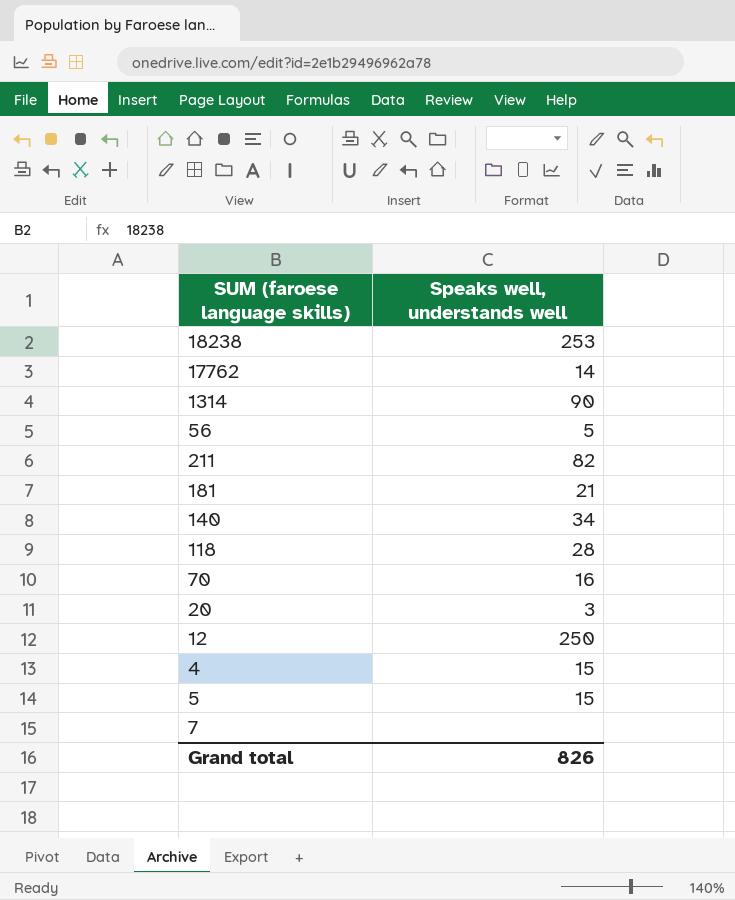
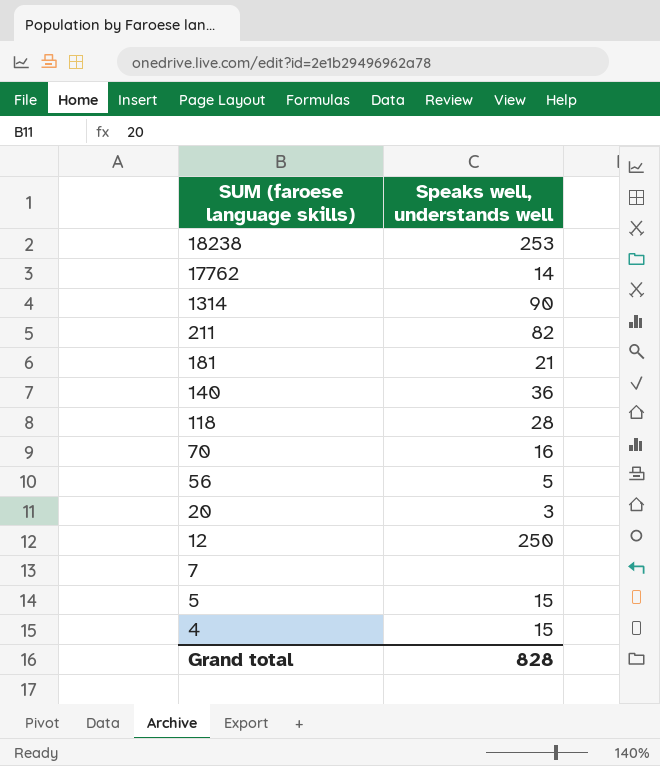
row order: none -> SUM (faroese language skills) descending
140 | Speaks well, understands well: 34 -> 36
Grand total | Speaks well, understands well: 826 -> 828

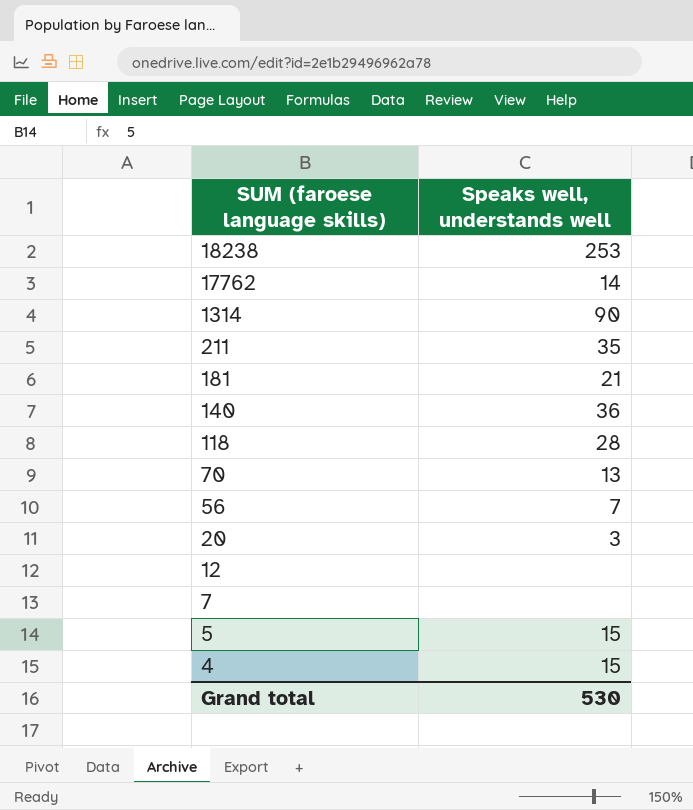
211 | Speaks well, understands well: 82 -> 35
70 | Speaks well, understands well: 16 -> 13
56 | Speaks well, understands well: 5 -> 7
12 | Speaks well, understands well: 250 -> none
Grand total | Speaks well, understands well: 828 -> 530

